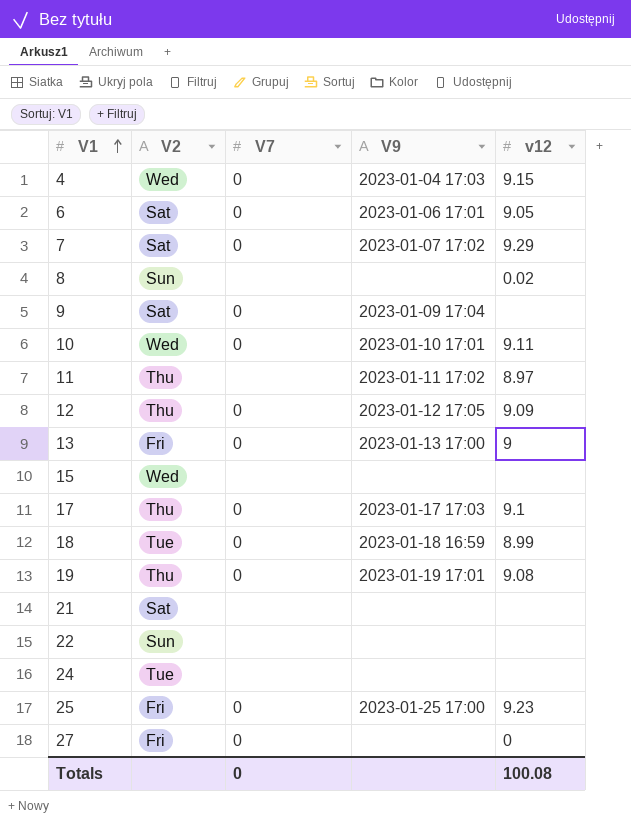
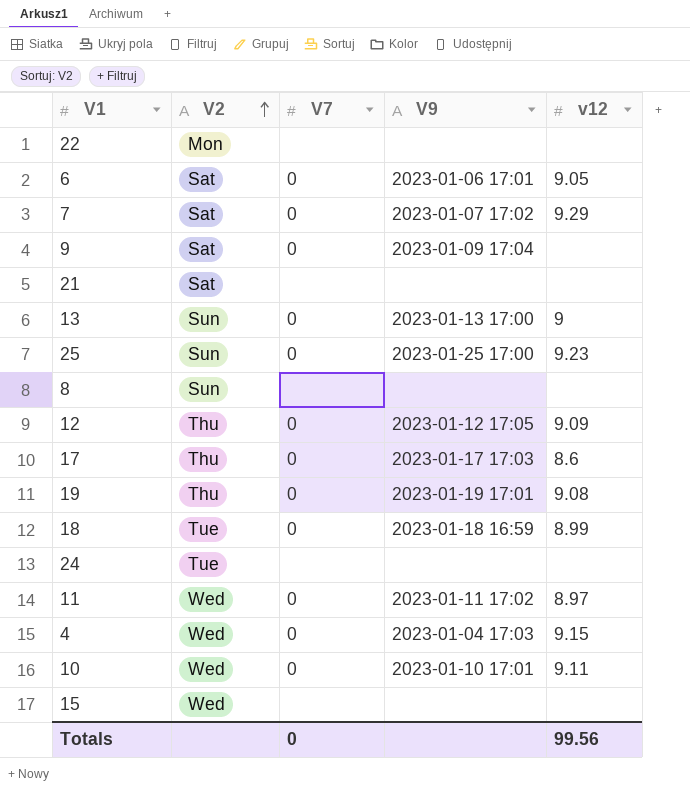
row order: V1 ascending -> V2 ascending
row 27: Fri | 0 | none | 0 -> none
22 | V2: Sun -> Mon
13 | V2: Fri -> Sun
25 | V2: Fri -> Sun
8 | v12: 0.02 -> none
17 | v12: 9.1 -> 8.6
11 | V2: Thu -> Wed
11 | V7: none -> 0
Totals | v12: 100.08 -> 99.56

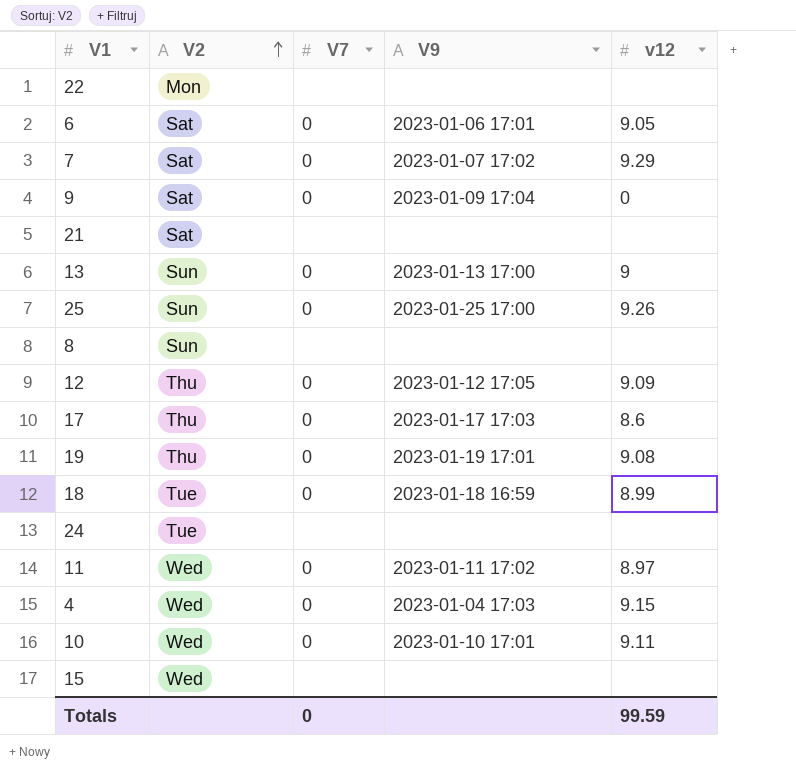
9 | v12: none -> 0
25 | v12: 9.23 -> 9.26
Totals | v12: 99.56 -> 99.59

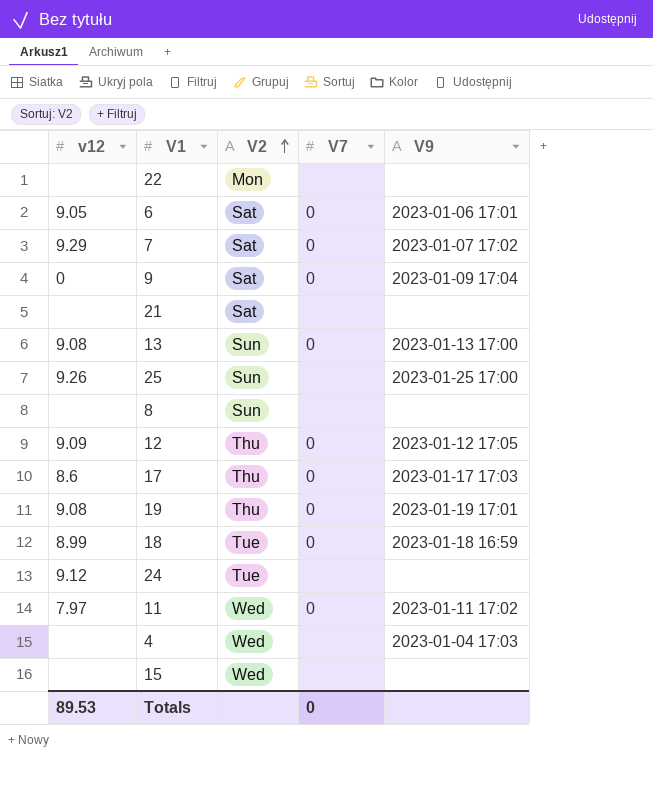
column v12 | position: 5 -> 1
row 10: Wed | 0 | 2023-01-10 17:01 | 9.11 -> none
13 | v12: 9 -> 9.08
25 | V7: 0 -> none
24 | v12: none -> 9.12
11 | v12: 8.97 -> 7.97
4 | v12: 9.15 -> none
4 | V7: 0 -> none
Totals | v12: 99.59 -> 89.53

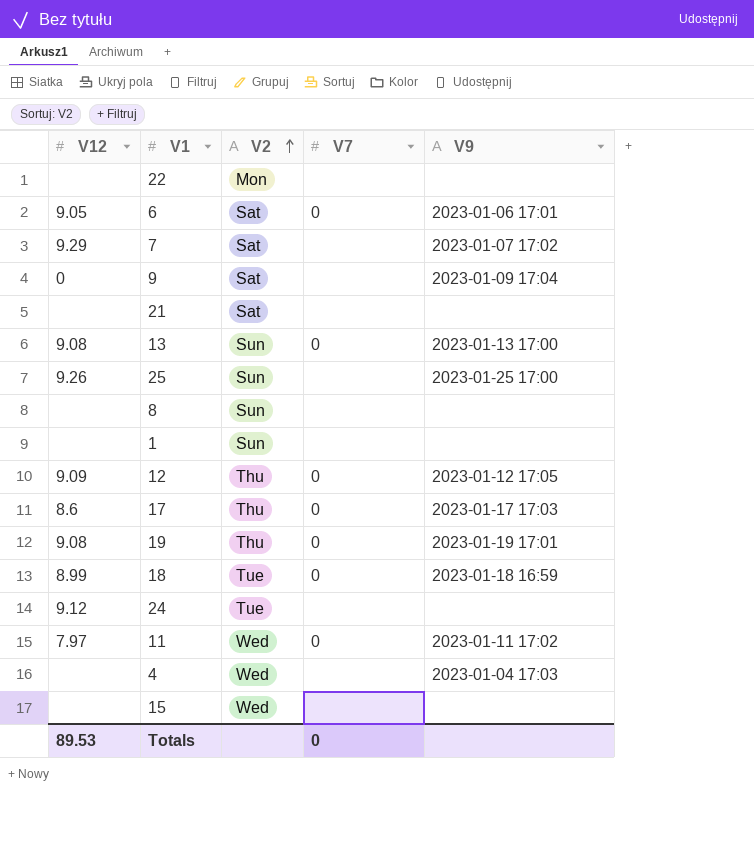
column name: v12 -> V12
7 | V7: 0 -> none
9 | V7: 0 -> none
row 1: none -> none | Sun | none | none

